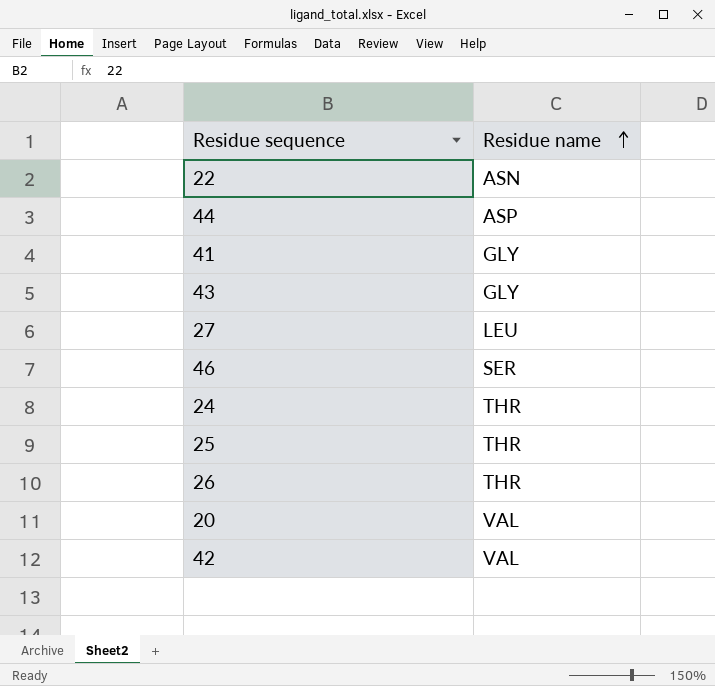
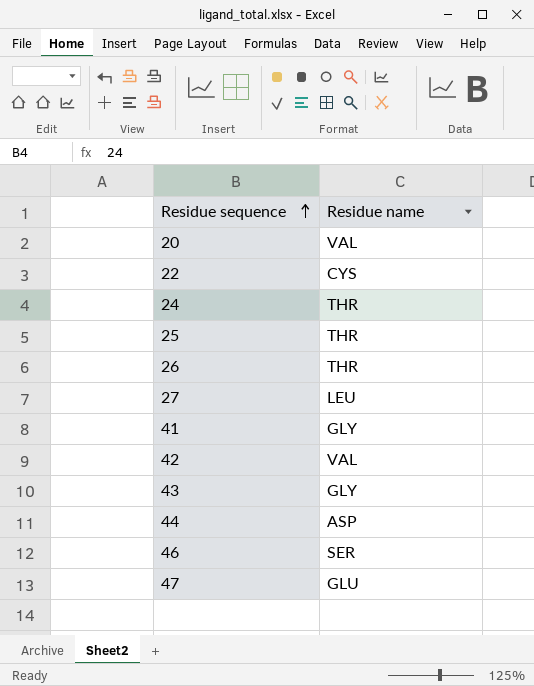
row order: Residue name ascending -> Residue sequence ascending
22 | Residue name: ASN -> CYS
row 47: none -> GLU

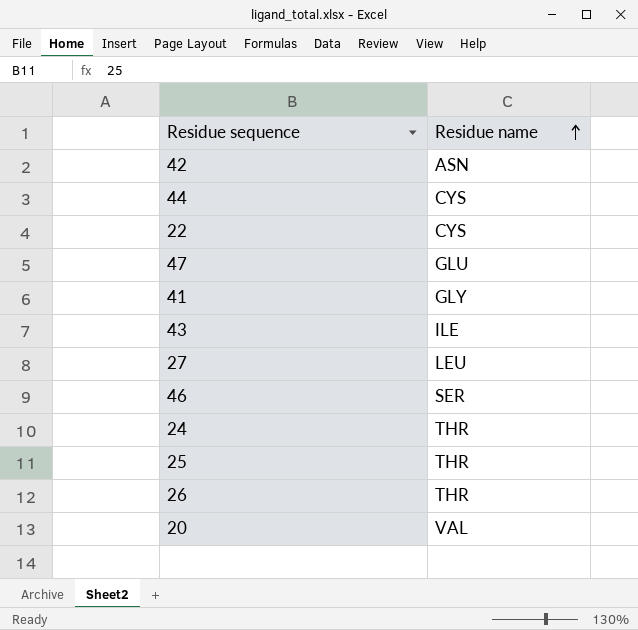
row order: Residue sequence ascending -> Residue name ascending
42 | Residue name: VAL -> ASN
44 | Residue name: ASP -> CYS
43 | Residue name: GLY -> ILE

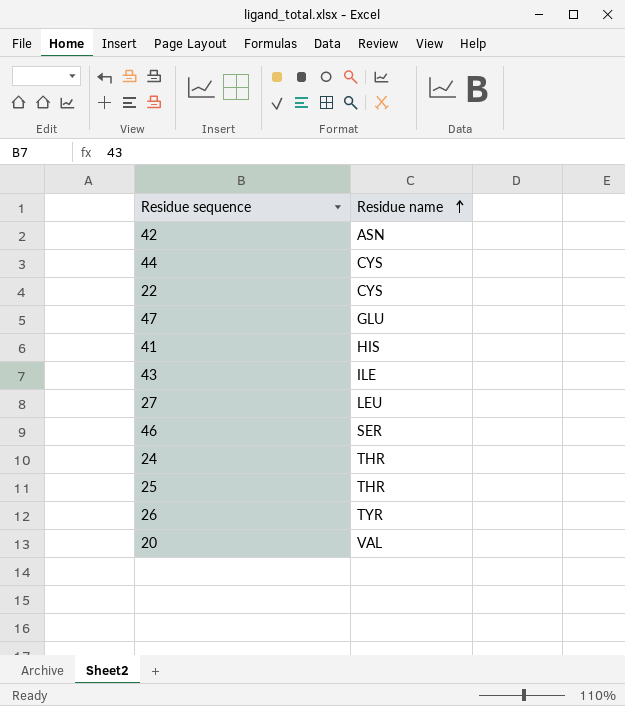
41 | Residue name: GLY -> HIS
26 | Residue name: THR -> TYR

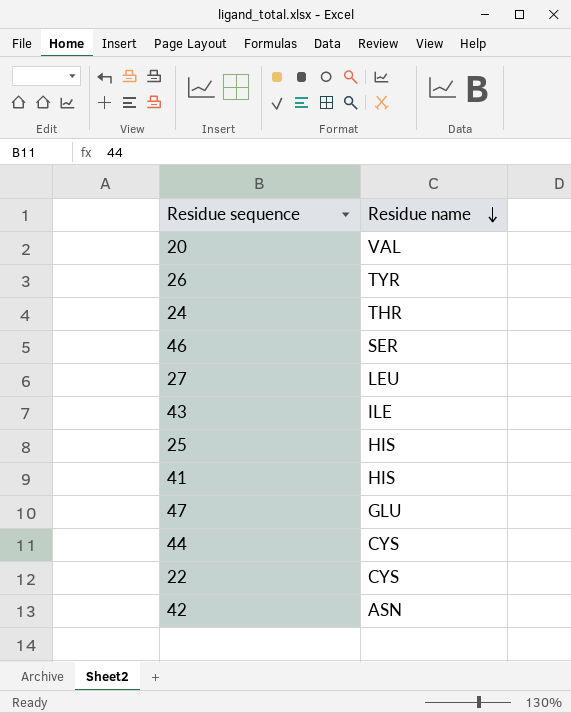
row order: Residue name ascending -> Residue name descending
25 | Residue name: THR -> HIS

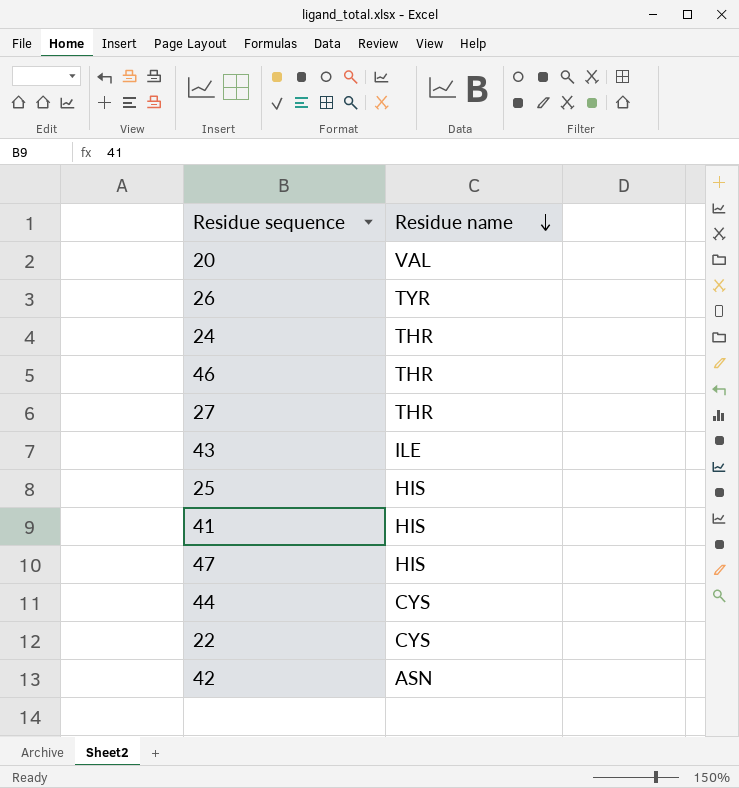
46 | Residue name: SER -> THR
27 | Residue name: LEU -> THR
47 | Residue name: GLU -> HIS

